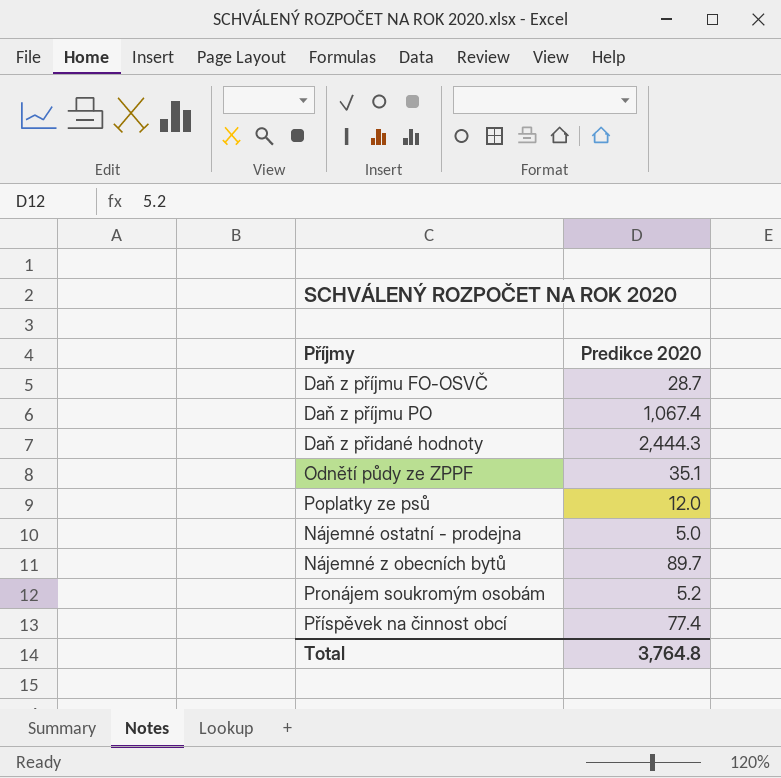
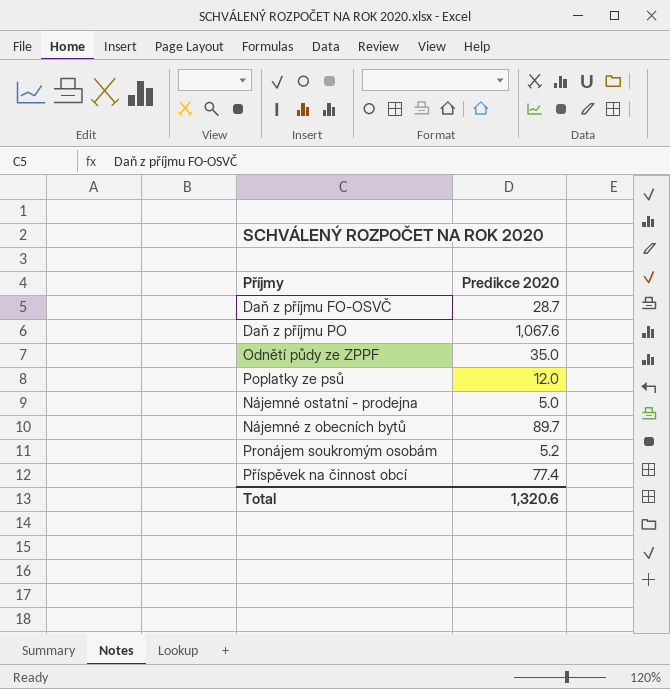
row Daň z přidané hodnoty: 2,444.3 -> none
Daň z příjmu PO | Predikce 2020: 1,067.4 -> 1,067.6
Odnětí půdy ze ZPPF | Predikce 2020: 35.1 -> 35.0
Total | Predikce 2020: 3,764.8 -> 1,320.6

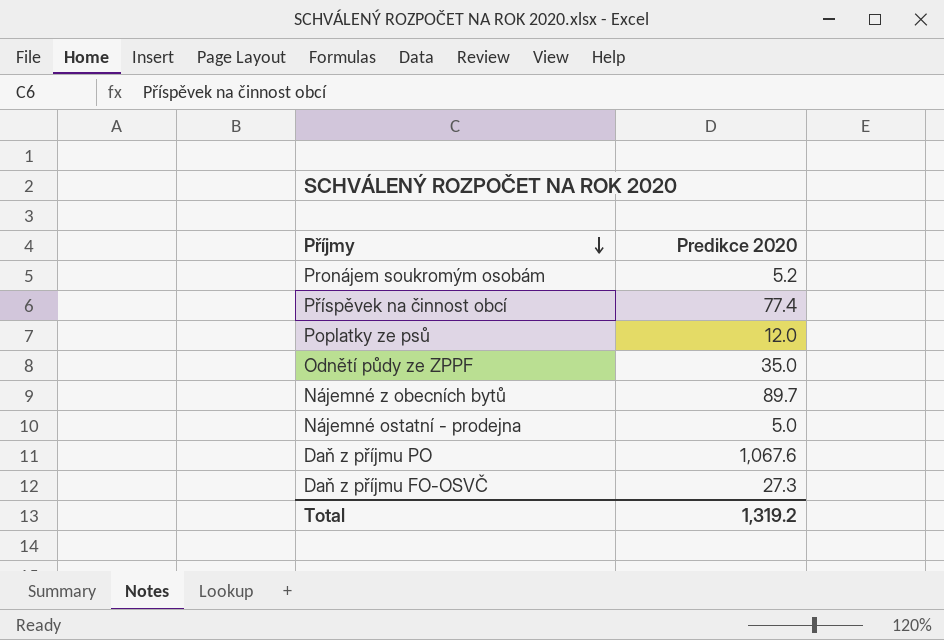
row order: none -> Příjmy descending
Daň z příjmu FO-OSVČ | Predikce 2020: 28.7 -> 27.3
Total | Predikce 2020: 1,320.6 -> 1,319.2

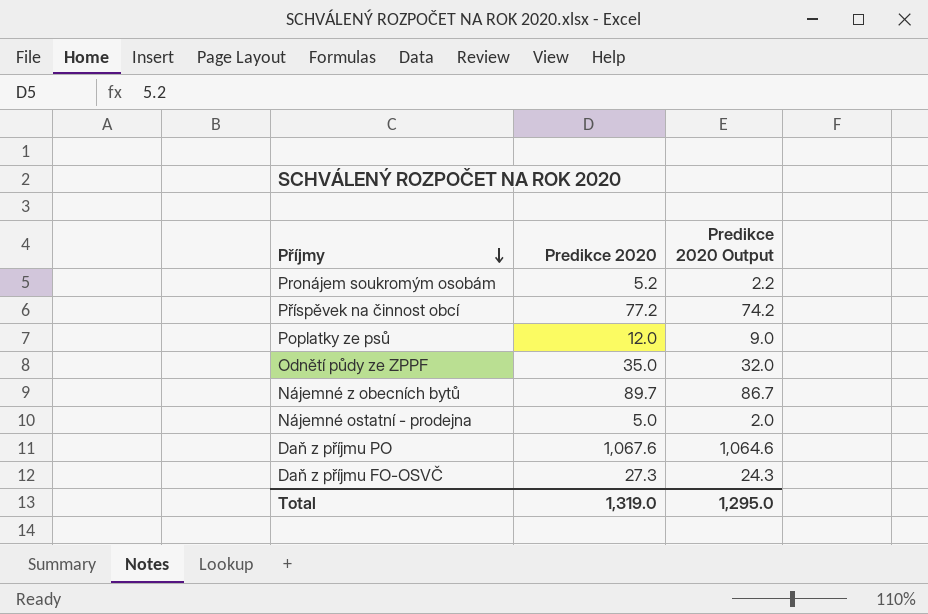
column Predikce 2020 Output | formula: none -> [Predikce 2020] - 3
Příspěvek na činnost obcí | Predikce 2020: 77.4 -> 77.2
Total | Predikce 2020: 1,319.2 -> 1,319.0

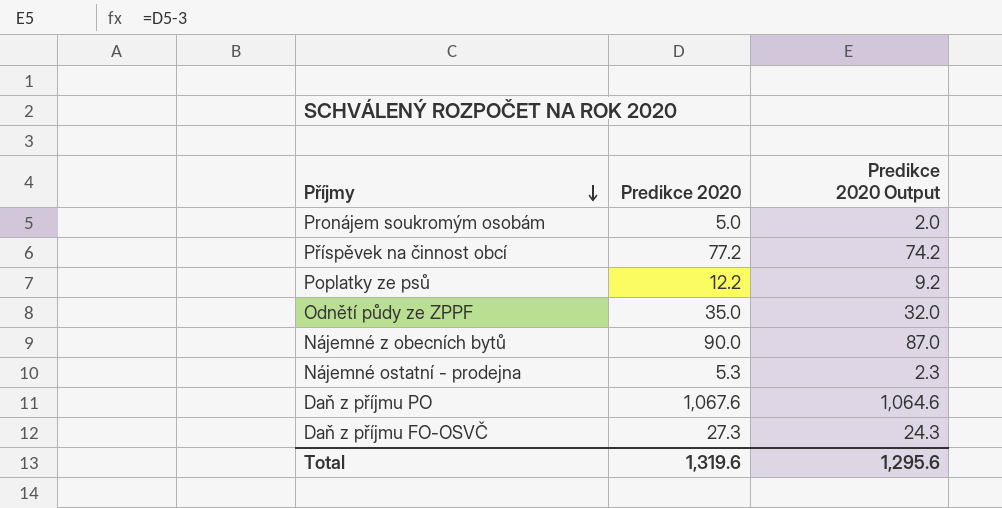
Pronájem soukromým osobám | Predikce 2020: 5.2 -> 5.0
Pronájem soukromým osobám | Predikce 2020 Output: 2.2 -> 2.0
Poplatky ze psů | Predikce 2020: 12.0 -> 12.2
Poplatky ze psů | Predikce 2020 Output: 9.0 -> 9.2
Nájemné z obecních bytů | Predikce 2020: 89.7 -> 90.0
Nájemné z obecních bytů | Predikce 2020 Output: 86.7 -> 87.0
Nájemné ostatní - prodejna | Predikce 2020: 5.0 -> 5.3
Nájemné ostatní - prodejna | Predikce 2020 Output: 2.0 -> 2.3
Total | Predikce 2020: 1,319.0 -> 1,319.6
Total | Predikce 2020 Output: 1,295.0 -> 1,295.6

